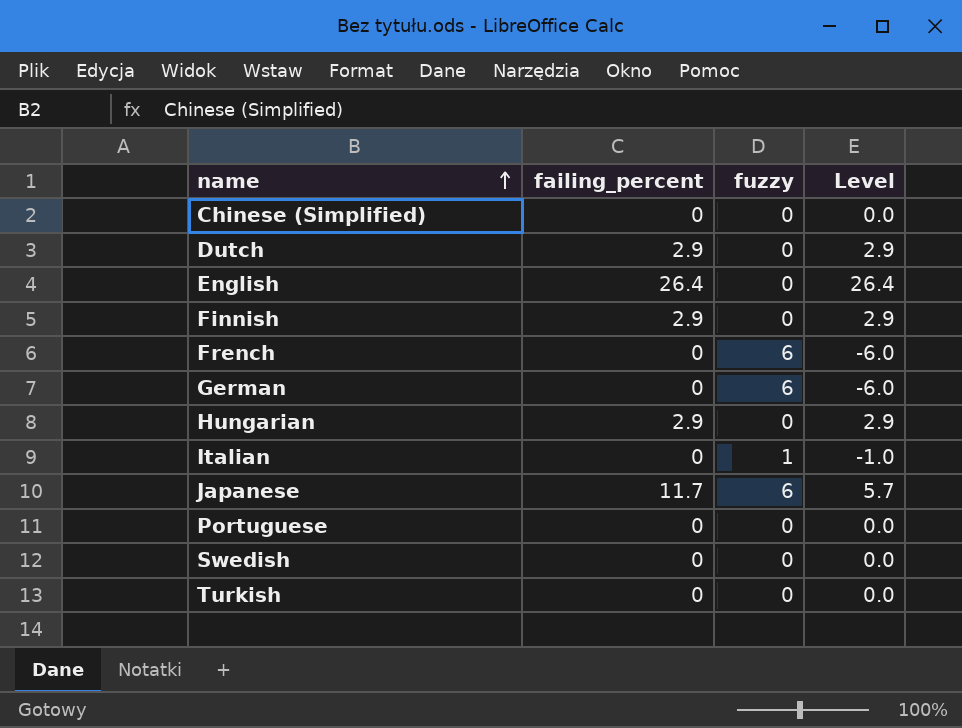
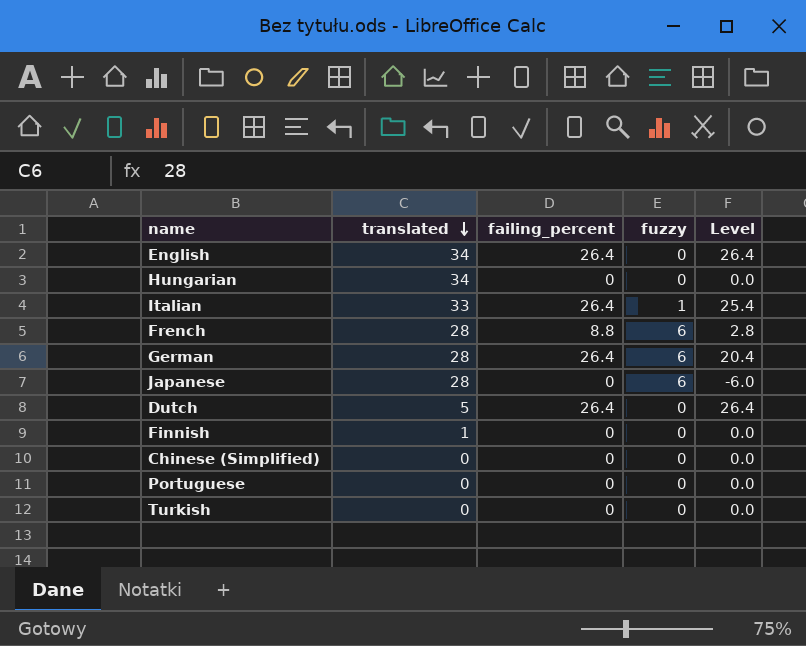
row order: name ascending -> translated descending
column translated | position: none -> 2
row Swedish: 0 | 0 | 0.0 -> none
Hungarian | failing_percent: 2.9 -> 0
Hungarian | Level: 2.9 -> 0.0
Italian | failing_percent: 0 -> 26.4
Italian | Level: -1.0 -> 25.4
French | failing_percent: 0 -> 8.8
French | Level: -6.0 -> 2.8
German | failing_percent: 0 -> 26.4
German | Level: -6.0 -> 20.4
Japanese | failing_percent: 11.7 -> 0
Japanese | Level: 5.7 -> -6.0
Dutch | failing_percent: 2.9 -> 26.4
Dutch | Level: 2.9 -> 26.4
Finnish | failing_percent: 2.9 -> 0
Finnish | Level: 2.9 -> 0.0

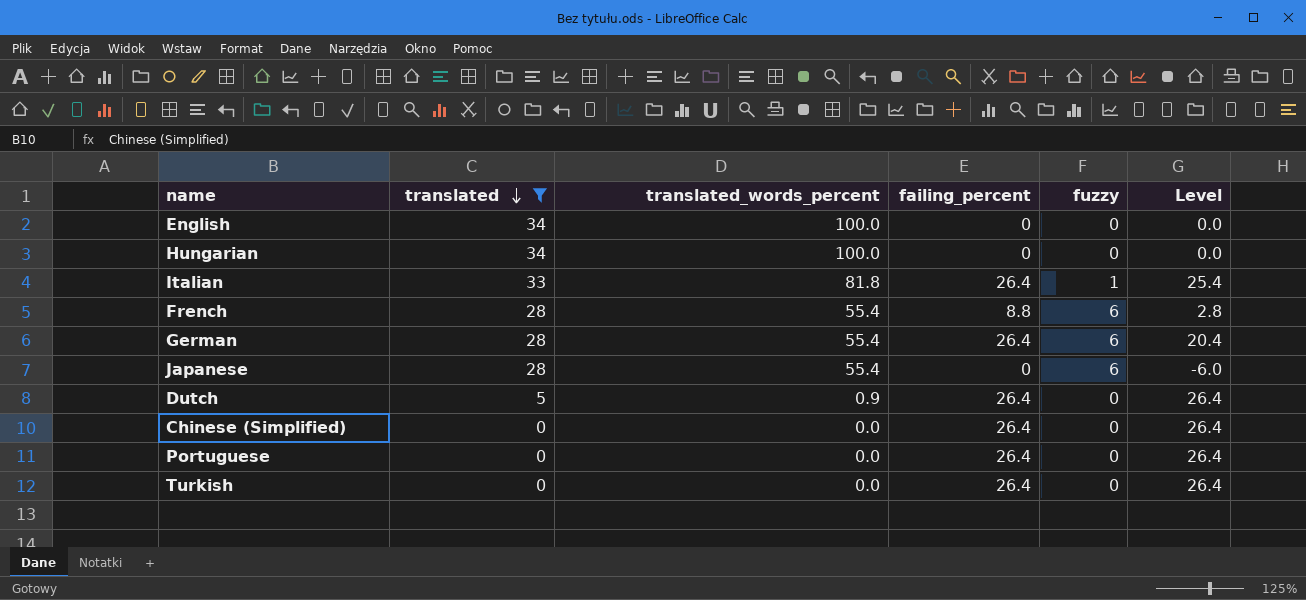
filter: none -> translated != 1
column translated_words_percent | position: none -> 3
English | failing_percent: 26.4 -> 0
English | Level: 26.4 -> 0.0
Chinese (Simplified) | failing_percent: 0 -> 26.4
Chinese (Simplified) | Level: 0.0 -> 26.4
Portuguese | failing_percent: 0 -> 26.4
Portuguese | Level: 0.0 -> 26.4
Turkish | failing_percent: 0 -> 26.4
Turkish | Level: 0.0 -> 26.4

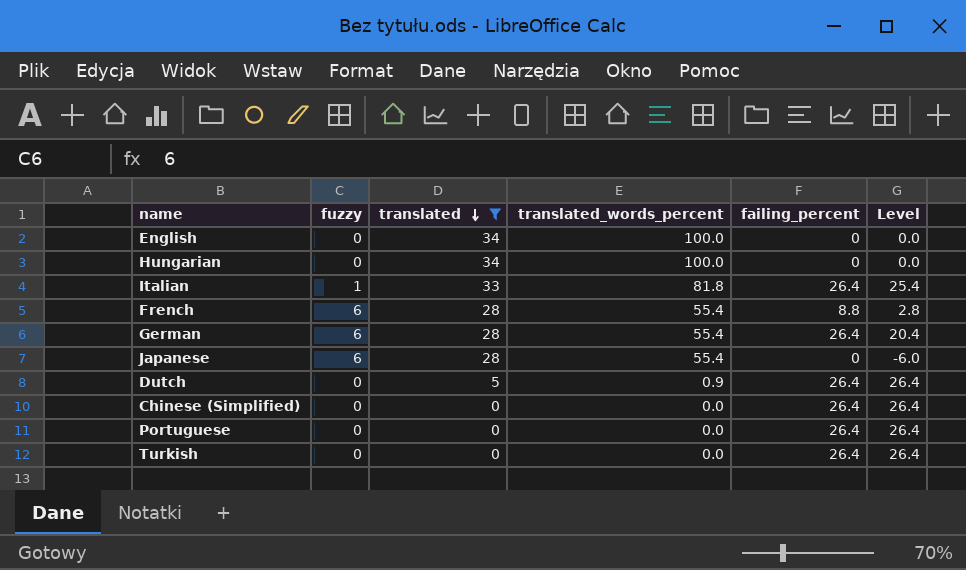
column fuzzy | position: 5 -> 2

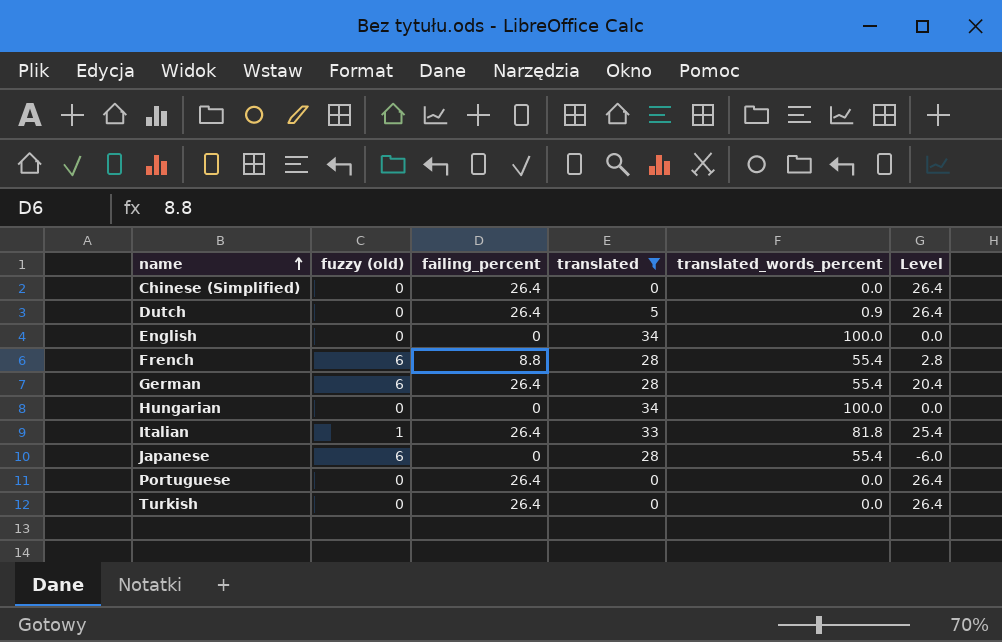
row order: translated descending -> name ascending
column name: fuzzy -> fuzzy (old)
column failing_percent | position: 5 -> 3

